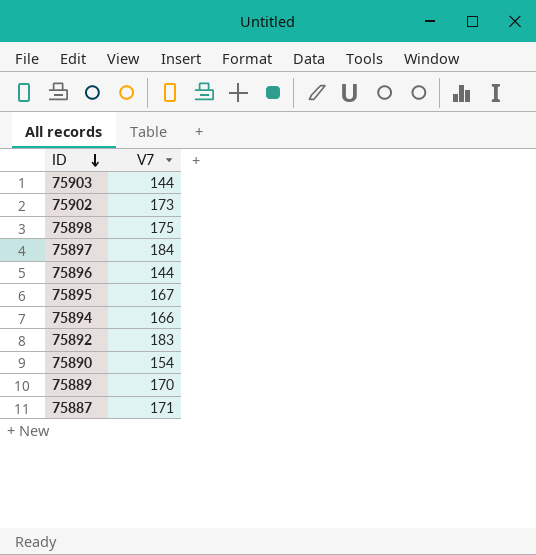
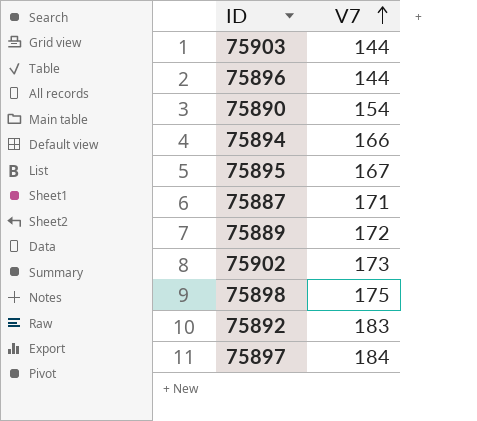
row order: ID descending -> V7 ascending
75889 | V7: 170 -> 172

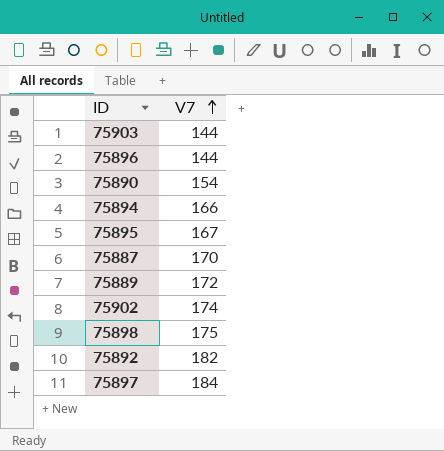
75887 | V7: 171 -> 170
75902 | V7: 173 -> 174
75892 | V7: 183 -> 182

